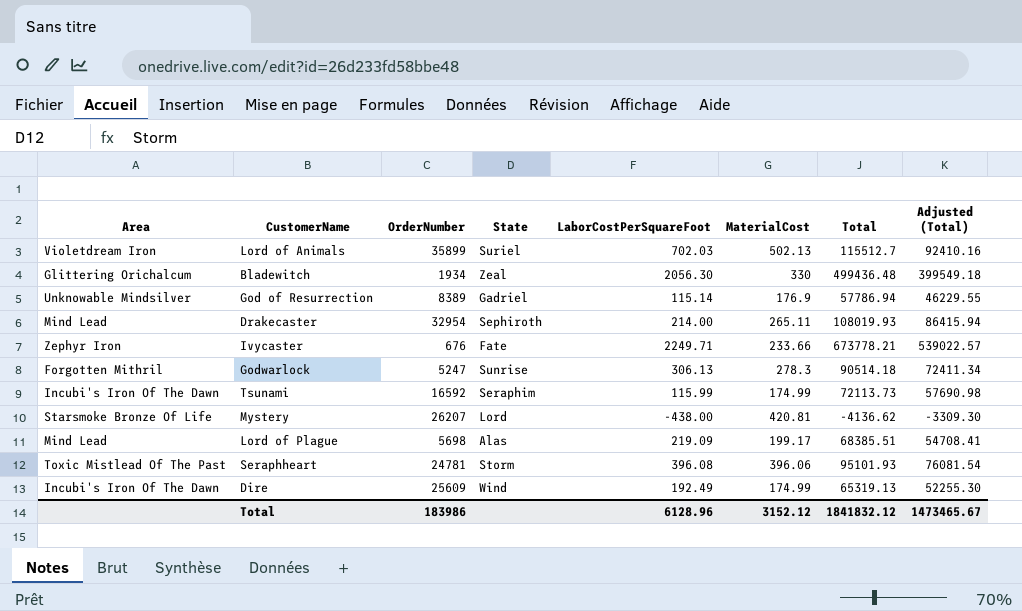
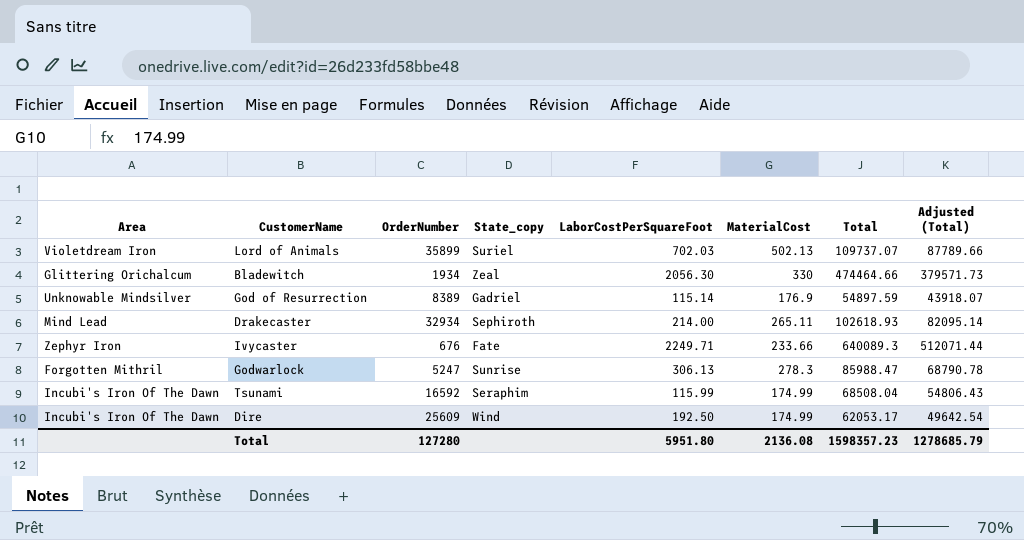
column name: State -> State_copy
row Mystery: Starsmoke Bronze Of Life | 26207 | Lord | -438.00 | 420.81 | -4136.62 | -3309.30 -> none
row Lord of Plague: Mind Lead | 5698 | Alas | 219.09 | 199.17 | 68385.51 | 54708.41 -> none
row Seraphheart: Toxic Mistlead Of The Past | 24781 | Storm | 396.08 | 396.06 | 95101.93 | 76081.54 -> none
Lord of Animals | Total: 115512.7 -> 109737.07
Lord of Animals | Adjusted (Total): 92410.16 -> 87789.66
Bladewitch | Total: 499436.48 -> 474464.66
Bladewitch | Adjusted (Total): 399549.18 -> 379571.73
God of Resurrection | Total: 57786.94 -> 54897.59
God of Resurrection | Adjusted (Total): 46229.55 -> 43918.07
Drakecaster | OrderNumber: 32954 -> 32934
Drakecaster | Total: 108019.93 -> 102618.93
Drakecaster | Adjusted (Total): 86415.94 -> 82095.14
Ivycaster | Total: 673778.21 -> 640089.3
Ivycaster | Adjusted (Total): 539022.57 -> 512071.44
Godwarlock | Total: 90514.18 -> 85988.47
Godwarlock | Adjusted (Total): 72411.34 -> 68790.78
Tsunami | Total: 72113.73 -> 68508.04
Tsunami | Adjusted (Total): 57690.98 -> 54806.43
Dire | LaborCostPerSquareFoot: 192.49 -> 192.50
Dire | Total: 65319.13 -> 62053.17
Dire | Adjusted (Total): 52255.30 -> 49642.54
Total | OrderNumber: 183986 -> 127280
Total | LaborCostPerSquareFoot: 6128.96 -> 5951.80
Total | MaterialCost: 3152.12 -> 2136.08
Total | Total: 1841832.12 -> 1598357.23
Total | Adjusted (Total): 1473465.67 -> 1278685.79

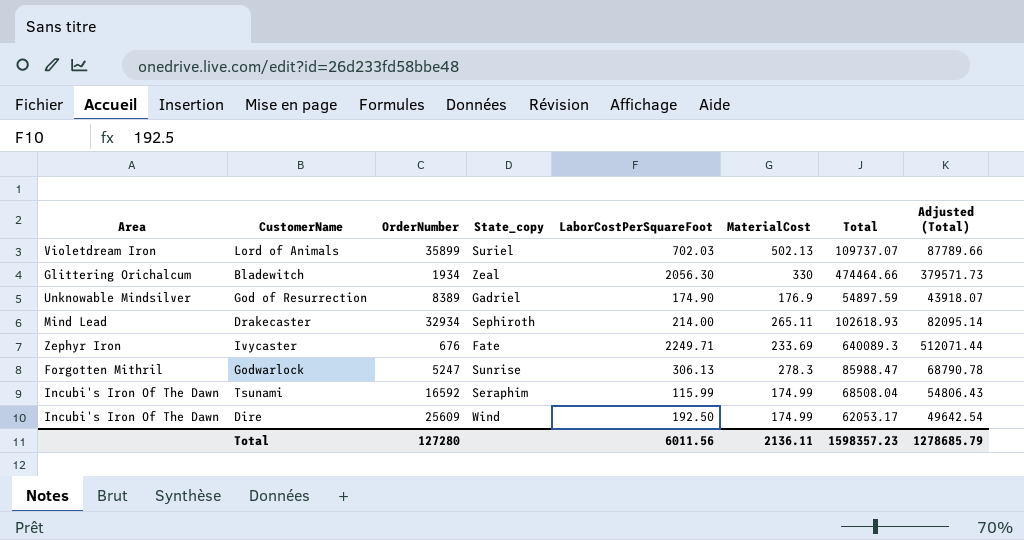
God of Resurrection | LaborCostPerSquareFoot: 115.14 -> 174.90
Ivycaster | MaterialCost: 233.66 -> 233.69
Total | LaborCostPerSquareFoot: 5951.80 -> 6011.56
Total | MaterialCost: 2136.08 -> 2136.11

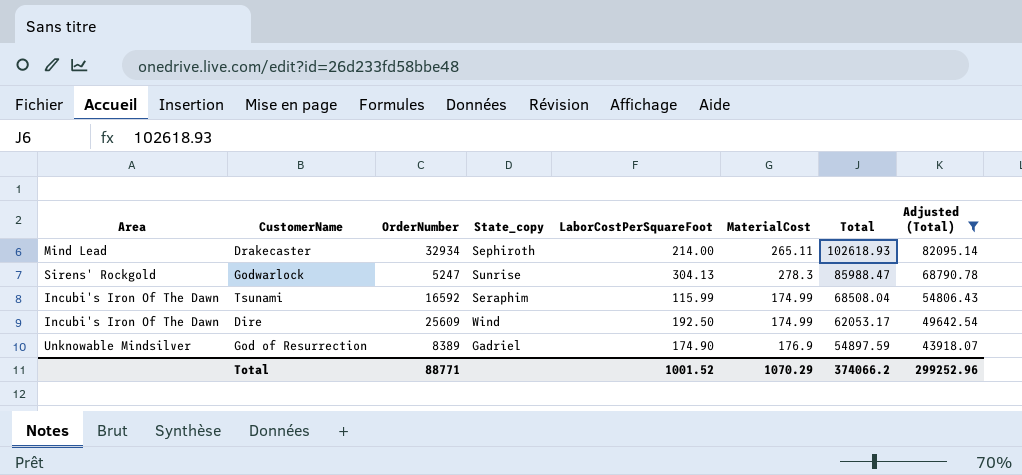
filter: none -> Adjusted (Total) <= 82095.14
row order: none -> Total descending
Godwarlock | Area: Forgotten Mithril -> Sirens' Rockgold
Godwarlock | LaborCostPerSquareFoot: 306.13 -> 304.13
Total | OrderNumber: 127280 -> 88771
Total | LaborCostPerSquareFoot: 6011.56 -> 1001.52
Total | MaterialCost: 2136.11 -> 1070.29
Total | Total: 1598357.23 -> 374066.2
Total | Adjusted (Total): 1278685.79 -> 299252.96

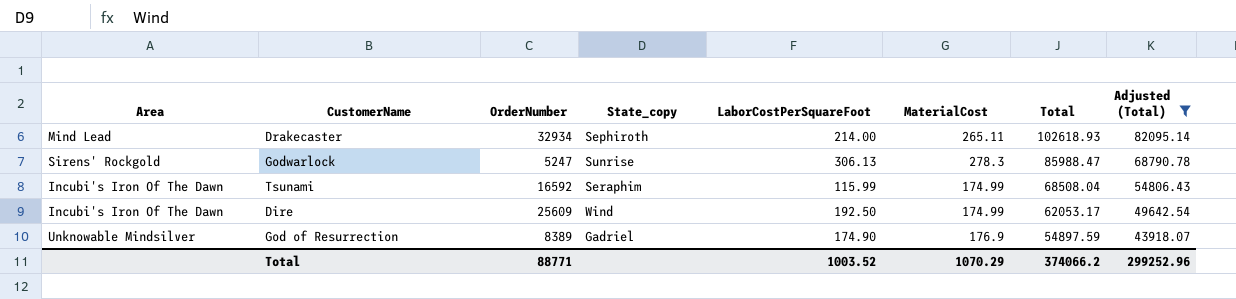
Godwarlock | LaborCostPerSquareFoot: 304.13 -> 306.13
Total | LaborCostPerSquareFoot: 1001.52 -> 1003.52

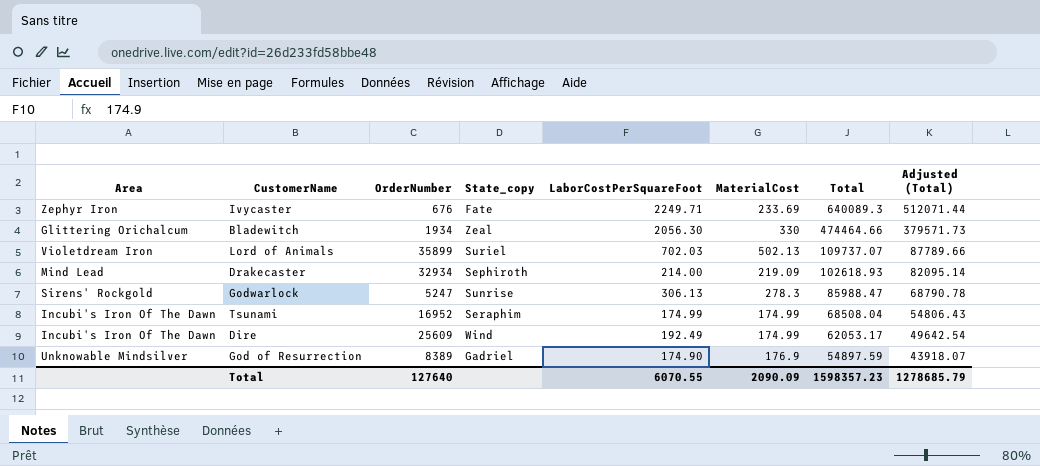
filter: Adjusted (Total) <= 82095.14 -> none
Drakecaster | MaterialCost: 265.11 -> 219.09
Tsunami | OrderNumber: 16592 -> 16952
Tsunami | LaborCostPerSquareFoot: 115.99 -> 174.99
Dire | LaborCostPerSquareFoot: 192.50 -> 192.49
Total | OrderNumber: 88771 -> 127640
Total | LaborCostPerSquareFoot: 1003.52 -> 6070.55
Total | MaterialCost: 1070.29 -> 2090.09
Total | Total: 374066.2 -> 1598357.23
Total | Adjusted (Total): 299252.96 -> 1278685.79

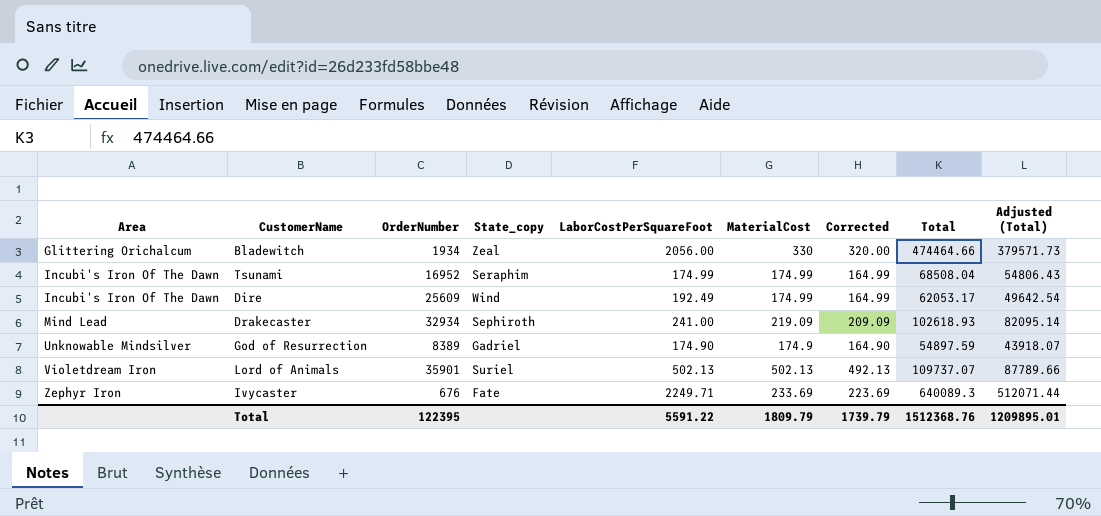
row order: Total descending -> Area ascending
column Corrected | formula: none -> [MaterialCost] - 10
row Godwarlock: Sirens' Rockgold | 5247 | Sunrise | 306.13 | 278.3 | 85988.47 | 68790.78 -> none
Bladewitch | LaborCostPerSquareFoot: 2056.30 -> 2056.00
Drakecaster | LaborCostPerSquareFoot: 214.00 -> 241.00
God of Resurrection | MaterialCost: 176.9 -> 174.9
Lord of Animals | OrderNumber: 35899 -> 35901
Lord of Animals | LaborCostPerSquareFoot: 702.03 -> 502.13
Total | OrderNumber: 127640 -> 122395
Total | LaborCostPerSquareFoot: 6070.55 -> 5591.22
Total | MaterialCost: 2090.09 -> 1809.79
Total | Total: 1598357.23 -> 1512368.76
Total | Adjusted (Total): 1278685.79 -> 1209895.01

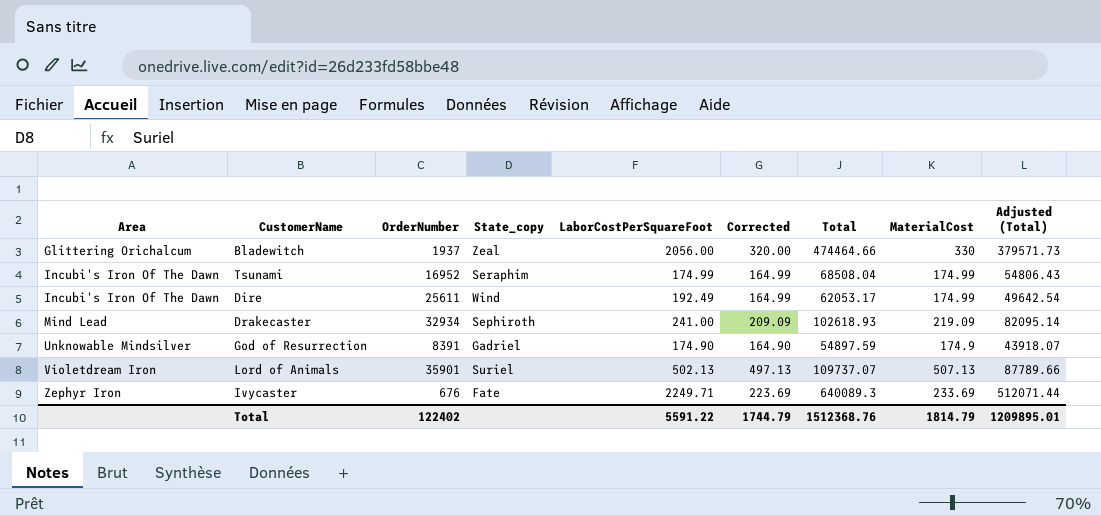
column MaterialCost | position: 6 -> 8
Bladewitch | OrderNumber: 1934 -> 1937
Dire | OrderNumber: 25609 -> 25611
God of Resurrection | OrderNumber: 8389 -> 8391
Lord of Animals | Corrected: 492.13 -> 497.13
Lord of Animals | MaterialCost: 502.13 -> 507.13
Total | OrderNumber: 122395 -> 122402
Total | Corrected: 1739.79 -> 1744.79
Total | MaterialCost: 1809.79 -> 1814.79

